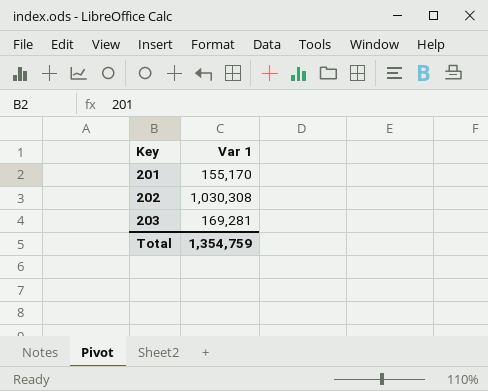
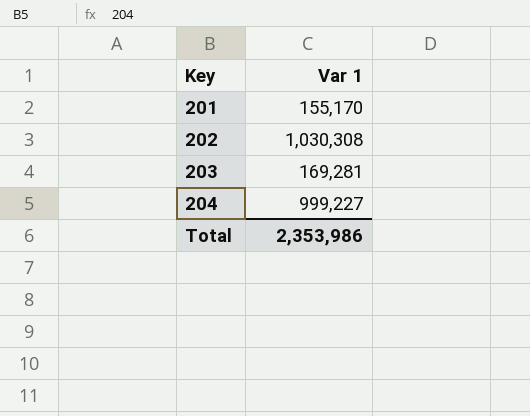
row 204: none -> 999,227
Total | Var 1: 1,354,759 -> 2,353,986

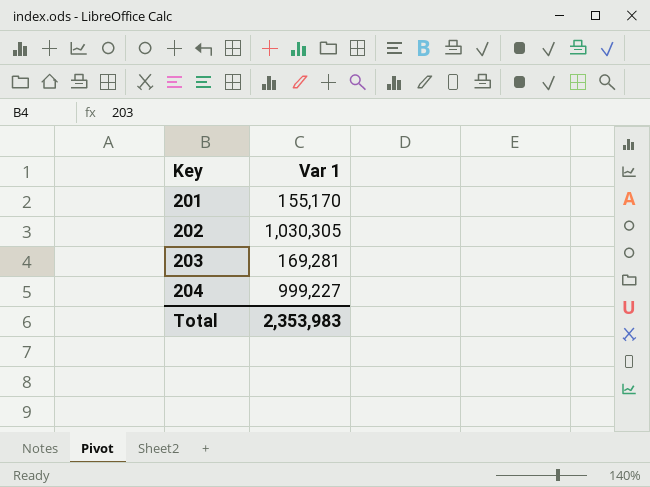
202 | Var 1: 1,030,308 -> 1,030,305
Total | Var 1: 2,353,986 -> 2,353,983

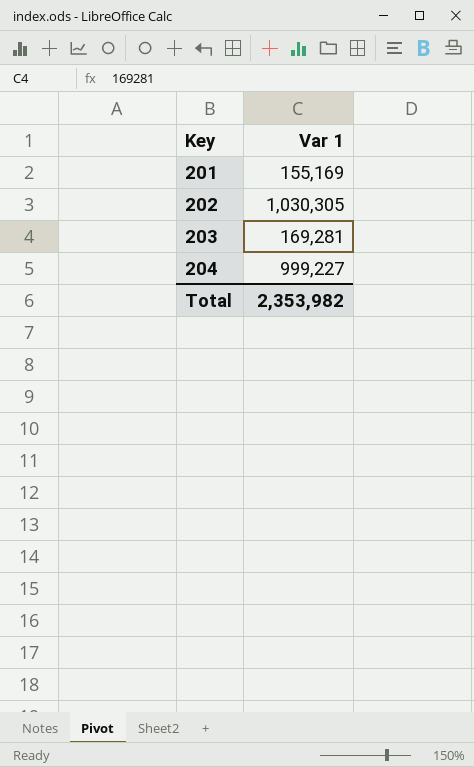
201 | Var 1: 155,170 -> 155,169
Total | Var 1: 2,353,983 -> 2,353,982

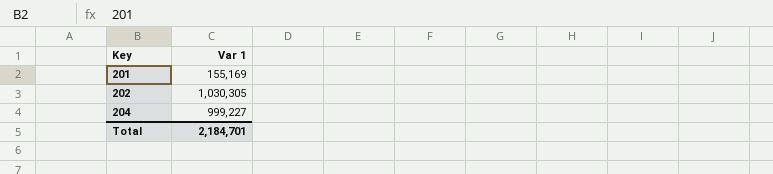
row 203: 169,281 -> none
Total | Var 1: 2,353,982 -> 2,184,701

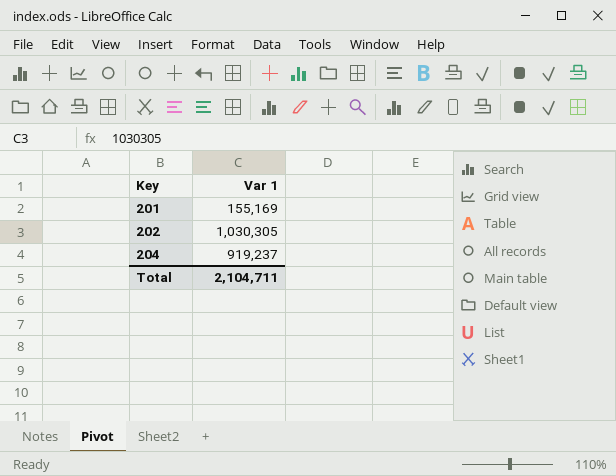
204 | Var 1: 999,227 -> 919,237
Total | Var 1: 2,184,701 -> 2,104,711

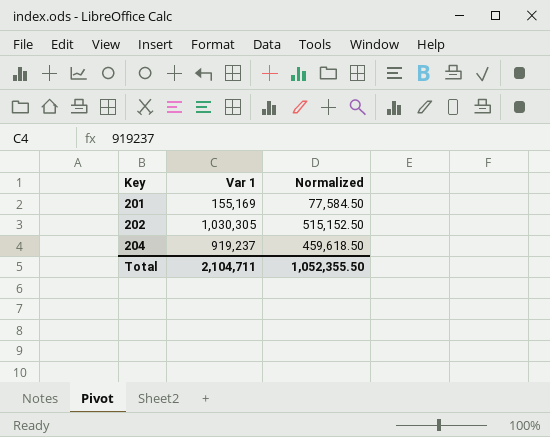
column Normalized | formula: none -> [Var 1] * 0.5

